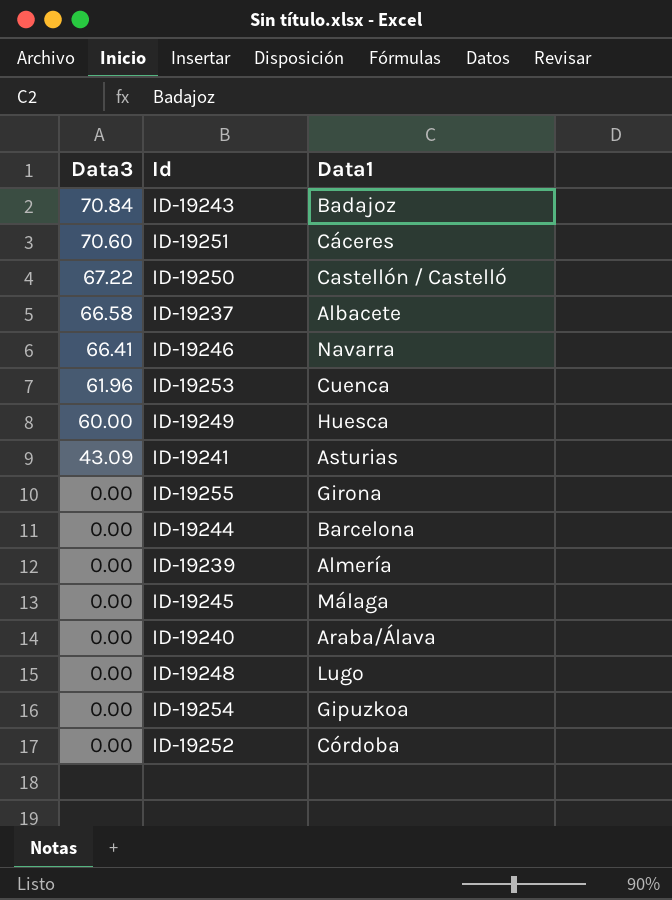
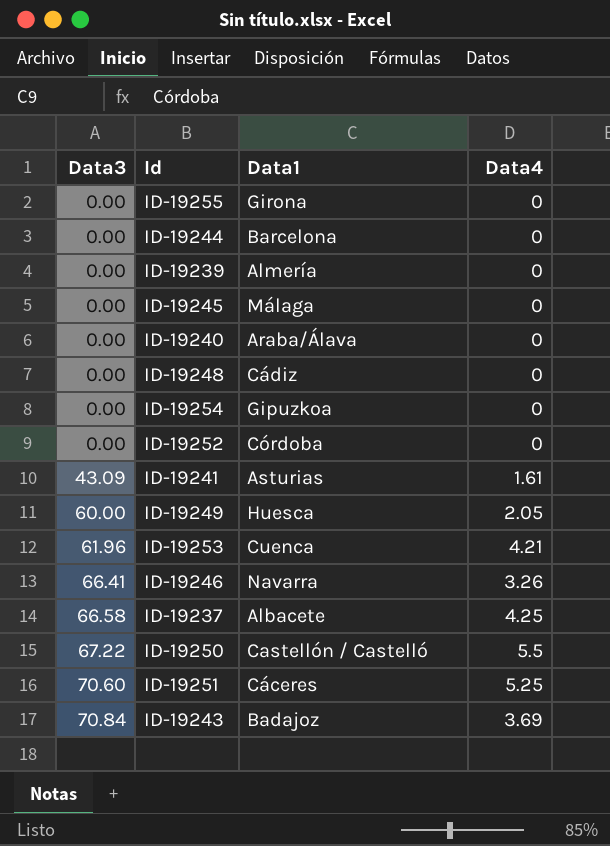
row order: Data3 descending -> Data3 ascending
column Data4 | position: none -> 4
ID-19248 | Data1: Lugo -> Cádiz

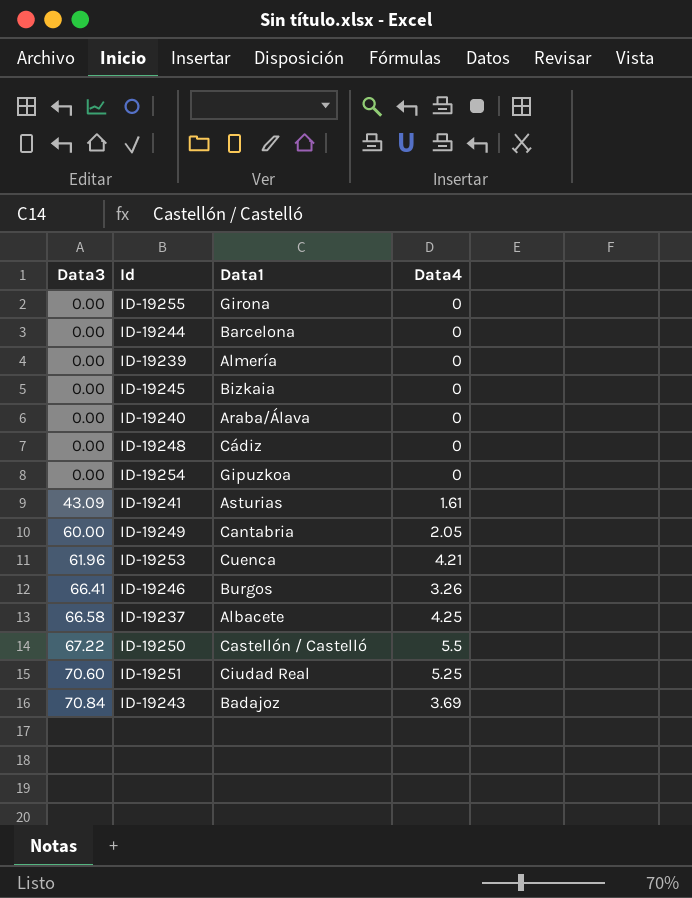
row ID-19252: 0.00 | Córdoba | 0 -> none
ID-19245 | Data1: Málaga -> Bizkaia
ID-19249 | Data1: Huesca -> Cantabria
ID-19246 | Data1: Navarra -> Burgos
ID-19251 | Data1: Cáceres -> Ciudad Real

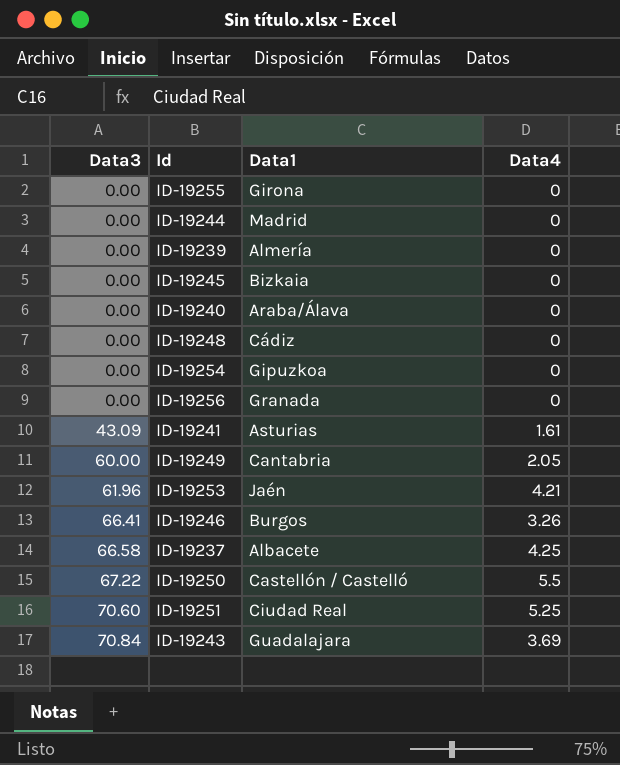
ID-19244 | Data1: Barcelona -> Madrid
row ID-19256: none -> 0.00 | Granada | 0
ID-19253 | Data1: Cuenca -> Jaén
ID-19243 | Data1: Badajoz -> Guadalajara

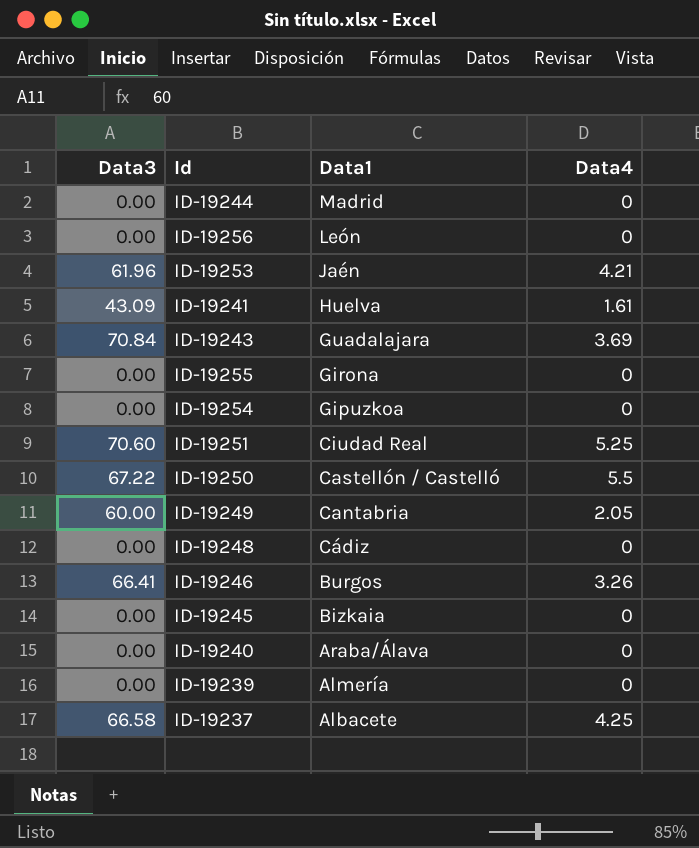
row order: Data3 ascending -> Data1 descending
ID-19256 | Data1: Granada -> León
ID-19241 | Data1: Asturias -> Huelva

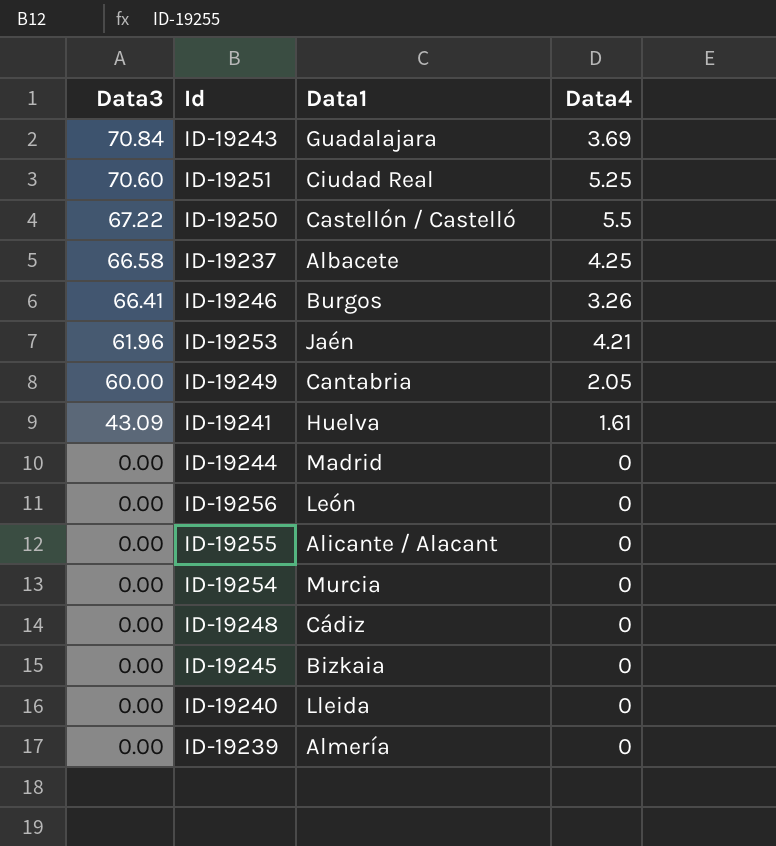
row order: Data1 descending -> Data3 descending
ID-19255 | Data1: Girona -> Alicante / Alacant
ID-19254 | Data1: Gipuzkoa -> Murcia
ID-19240 | Data1: Araba/Álava -> Lleida

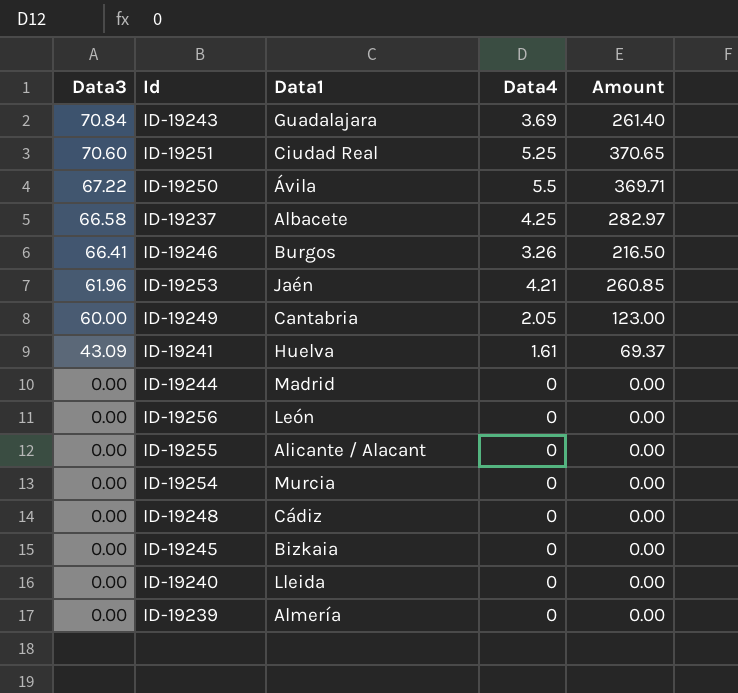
column Amount | formula: none -> [Data3] * [Data4]
ID-19250 | Data1: Castellón / Castelló -> Ávila

